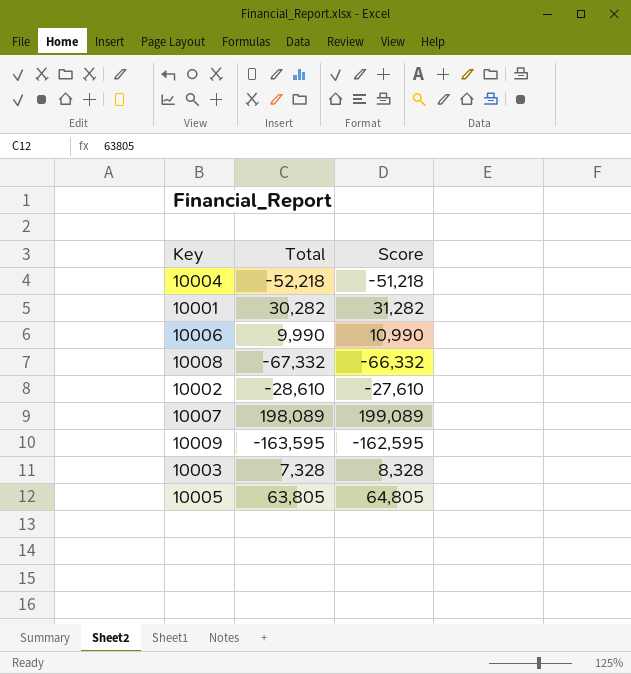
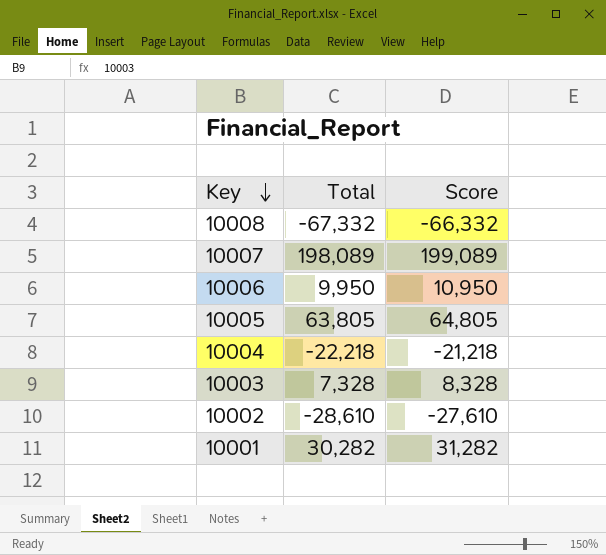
row order: none -> Key descending
row 10009: -163,595 | -162,595 -> none
10006 | Total: 9,990 -> 9,950
10006 | Score: 10,990 -> 10,950
10004 | Total: -52,218 -> -22,218
10004 | Score: -51,218 -> -21,218

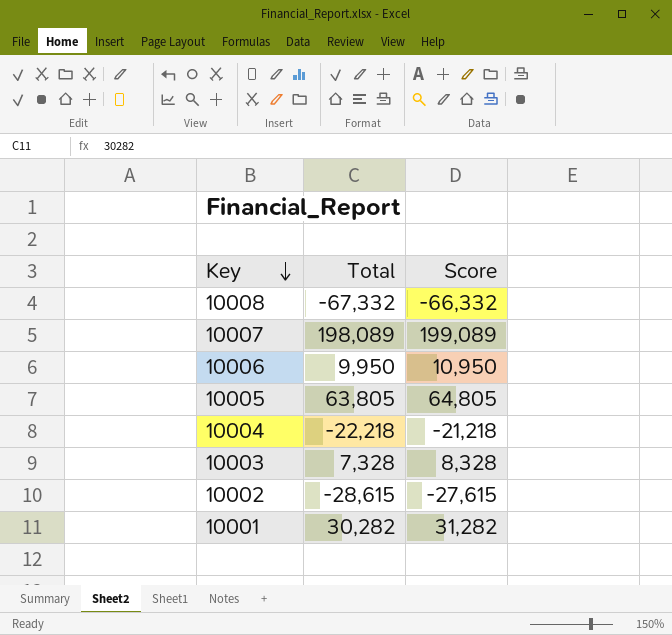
10002 | Total: -28,610 -> -28,615
10002 | Score: -27,610 -> -27,615

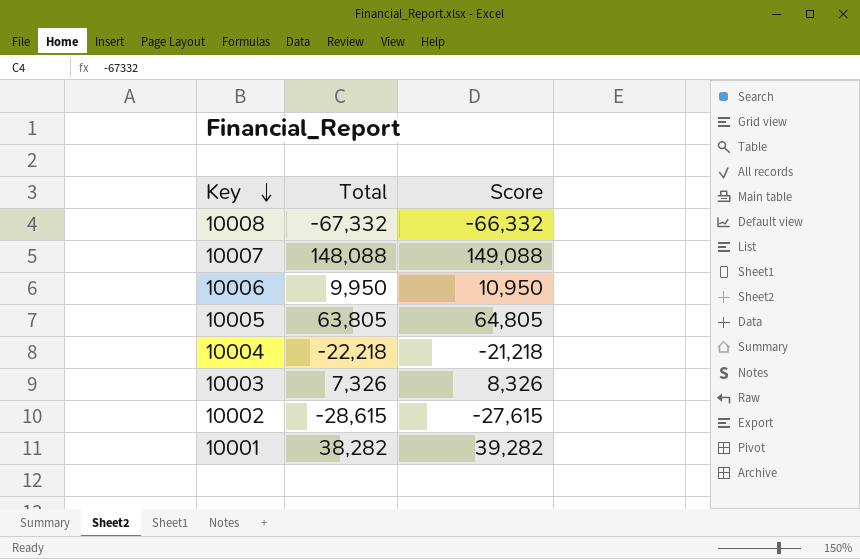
10007 | Total: 198,089 -> 148,088
10007 | Score: 199,089 -> 149,088
10003 | Total: 7,328 -> 7,326
10003 | Score: 8,328 -> 8,326
10001 | Total: 30,282 -> 38,282
10001 | Score: 31,282 -> 39,282

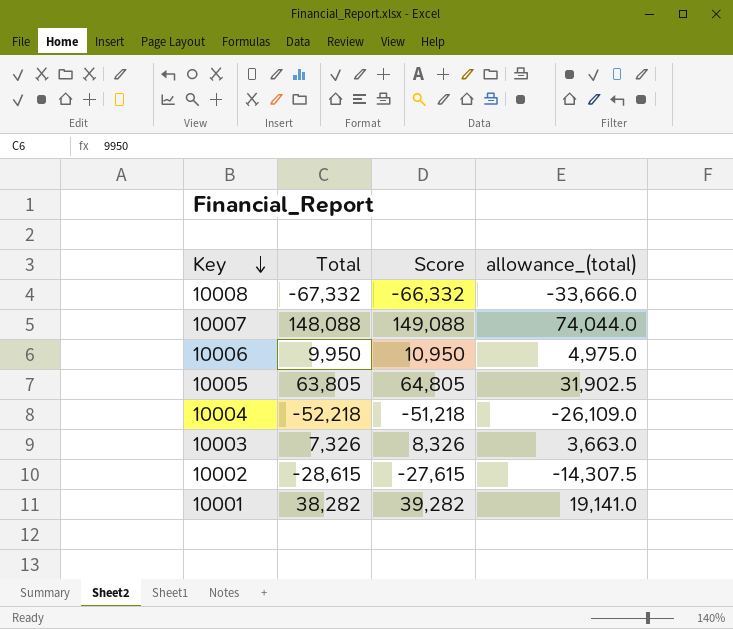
column allowance_(total) | formula: none -> [Total] * 0.5
10004 | Total: -22,218 -> -52,218
10004 | Score: -21,218 -> -51,218

